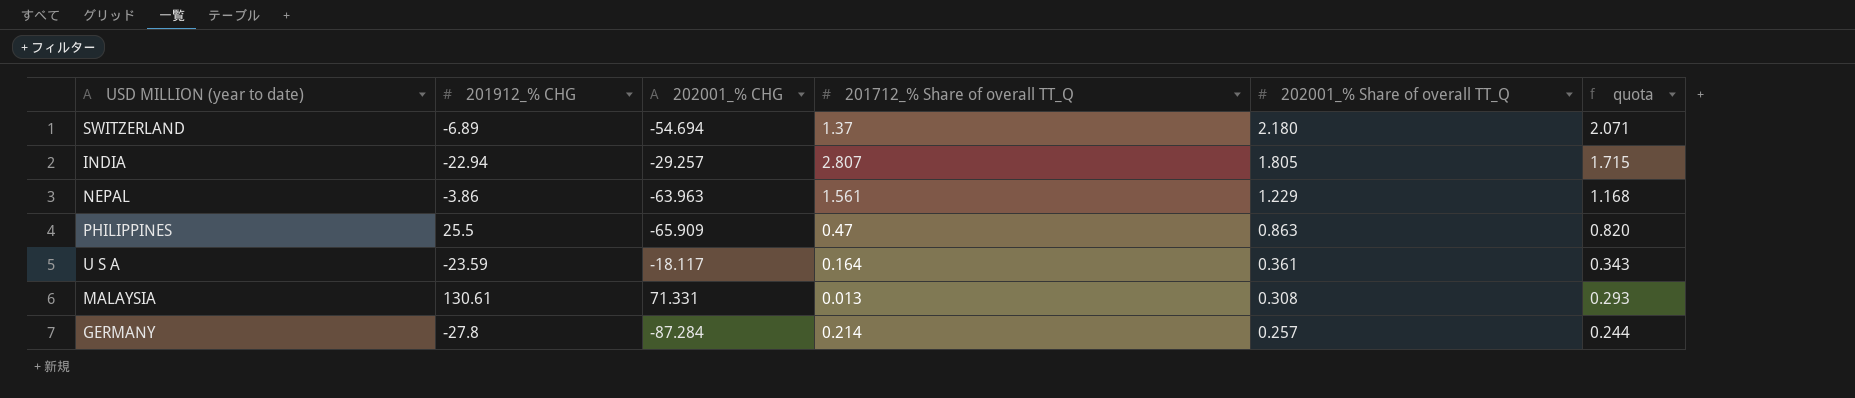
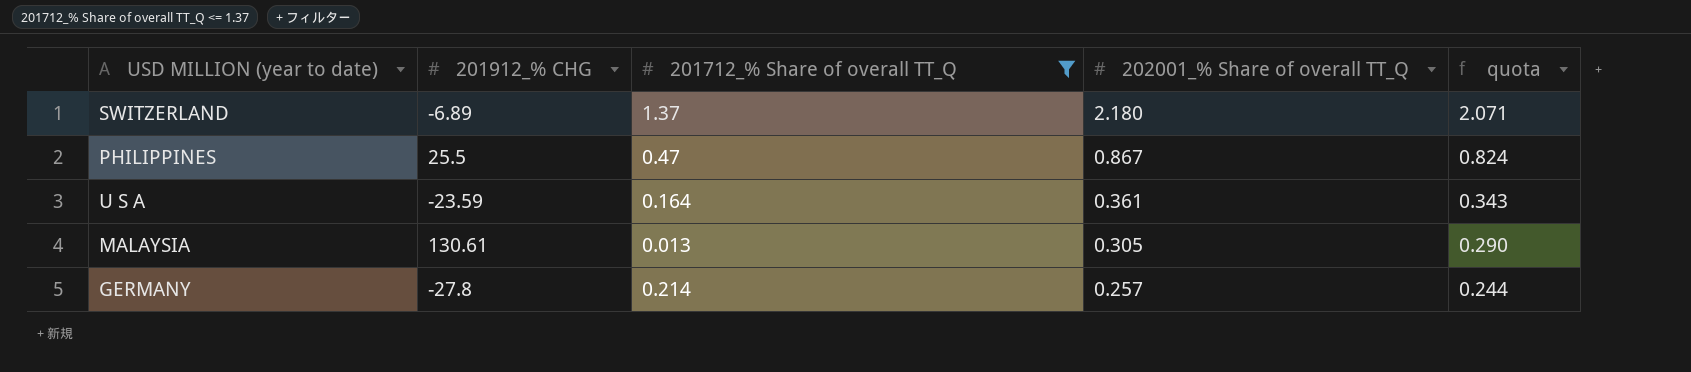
filter: none -> 201712_% Share of overall TT_Q <= 1.37
column 202001_% CHG | position: 3 -> none
PHILIPPINES | 202001_% Share of overall TT_Q: 0.863 -> 0.867
PHILIPPINES | quota: 0.820 -> 0.824
MALAYSIA | 202001_% Share of overall TT_Q: 0.308 -> 0.305
MALAYSIA | quota: 0.293 -> 0.290

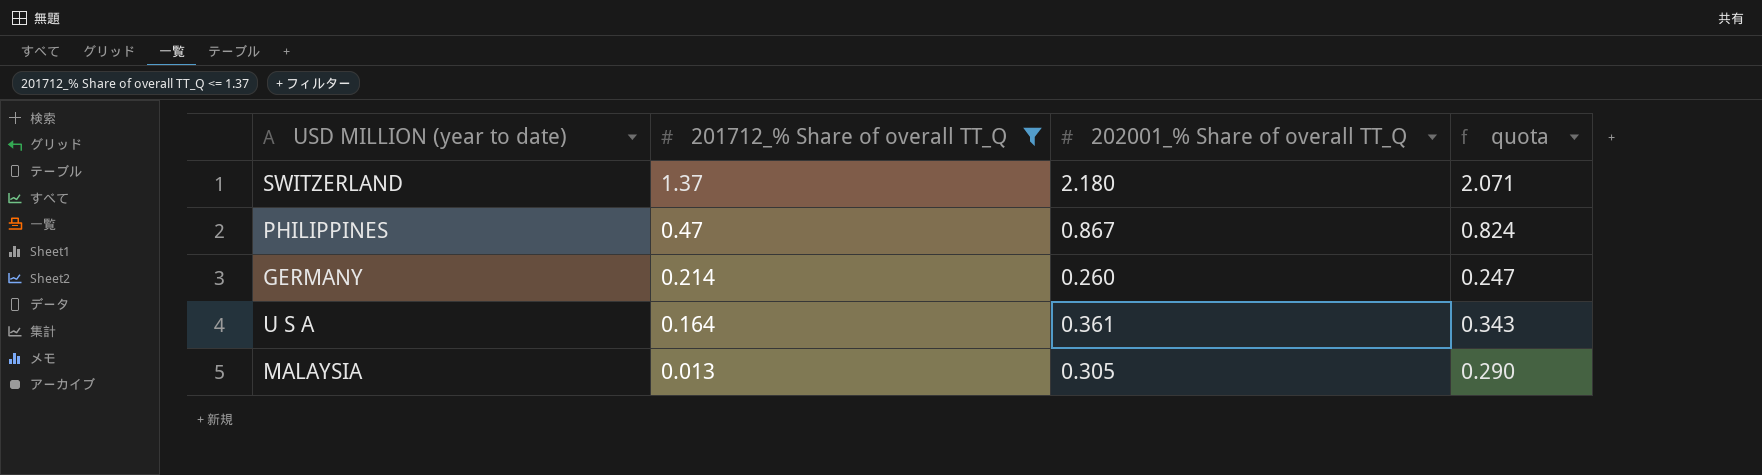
row order: 202001_% Share of overall TT_Q descending -> 201712_% Share of overall TT_Q descending
column 201912_% CHG | position: 2 -> none
GERMANY | 202001_% Share of overall TT_Q: 0.257 -> 0.260
GERMANY | quota: 0.244 -> 0.247

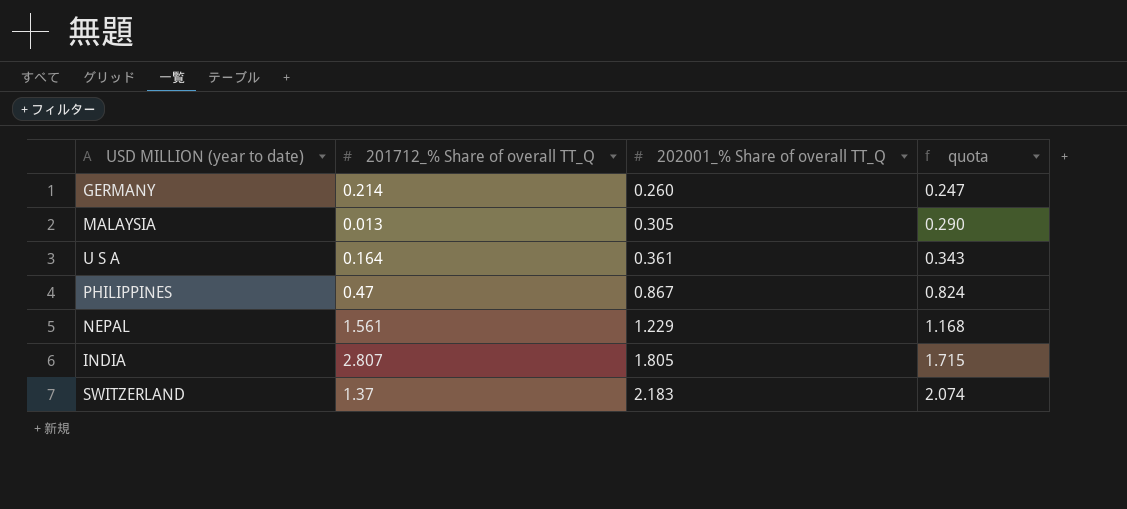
filter: 201712_% Share of overall TT_Q <= 1.37 -> none
row order: 201712_% Share of overall TT_Q descending -> 202001_% Share of overall TT_Q ascending
SWITZERLAND | 202001_% Share of overall TT_Q: 2.180 -> 2.183
SWITZERLAND | quota: 2.071 -> 2.074

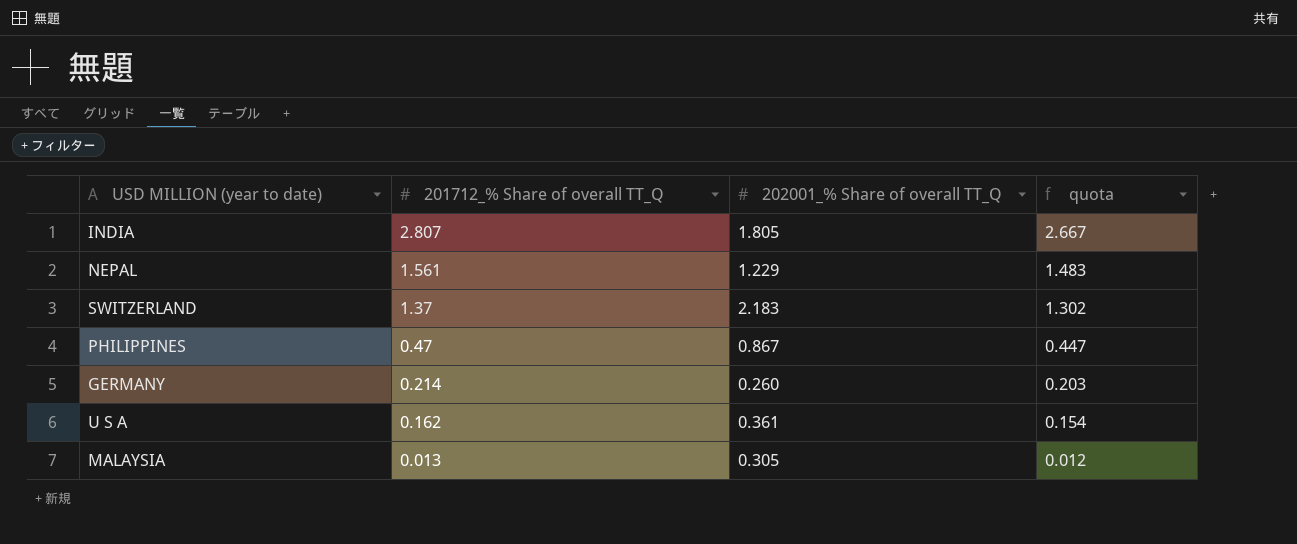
row order: 202001_% Share of overall TT_Q ascending -> 201712_% Share of overall TT_Q descending
column quota | formula: [202001_% Share of overall TT_Q] * 0.95 -> [201712_% Share of overall TT_Q] * 0.95
U S A | 201712_% Share of overall TT_Q: 0.164 -> 0.162

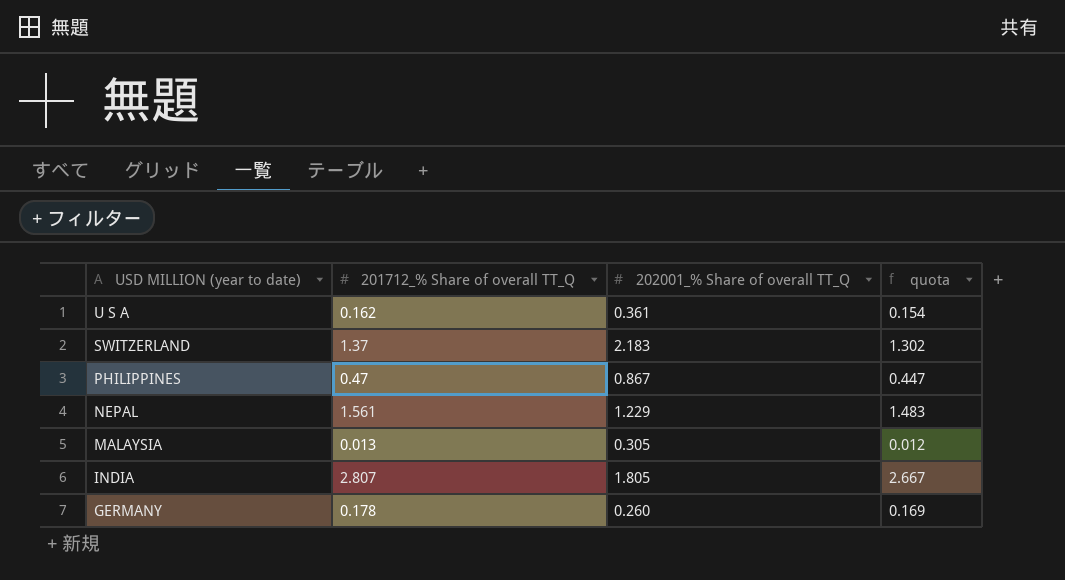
row order: 201712_% Share of overall TT_Q descending -> USD MILLION (year to date) descending
GERMANY | 201712_% Share of overall TT_Q: 0.214 -> 0.178
GERMANY | quota: 0.203 -> 0.169

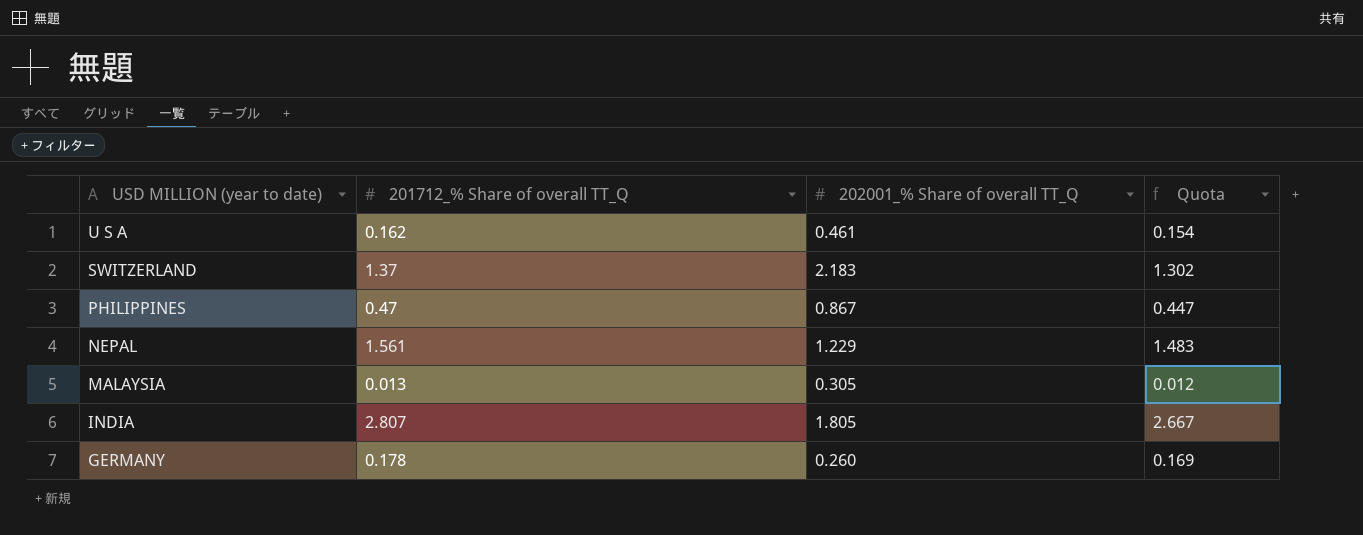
column name: quota -> Quota
U S A | 202001_% Share of overall TT_Q: 0.361 -> 0.461

